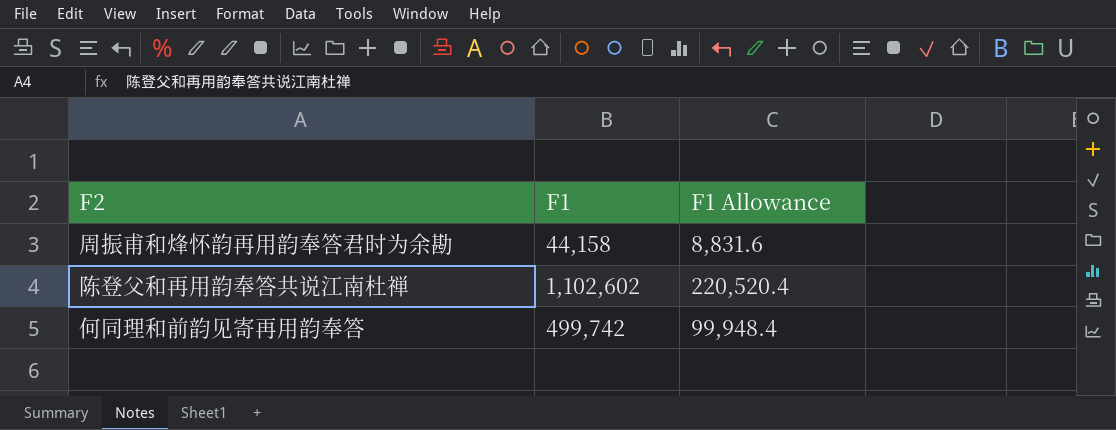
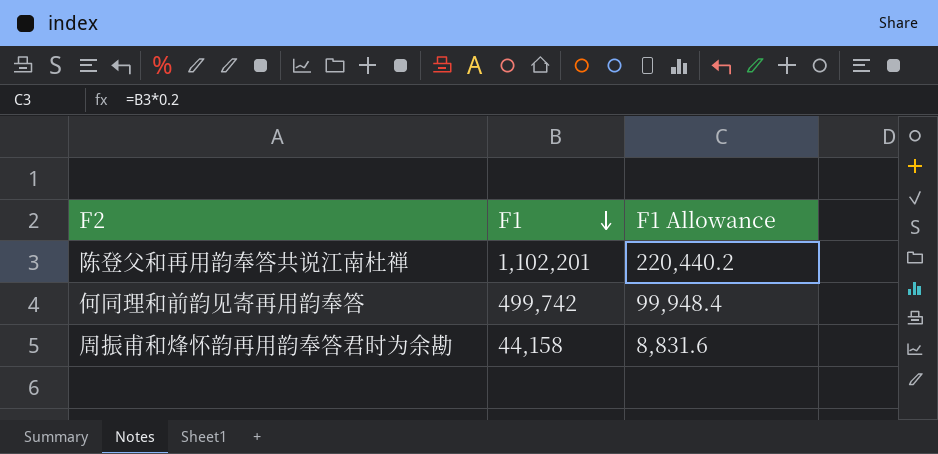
row order: none -> F1 descending
陈登父和再用韵奉答共说江南杜禅 | F1: 1,102,602 -> 1,102,201
陈登父和再用韵奉答共说江南杜禅 | F1 Allowance: 220,520.4 -> 220,440.2

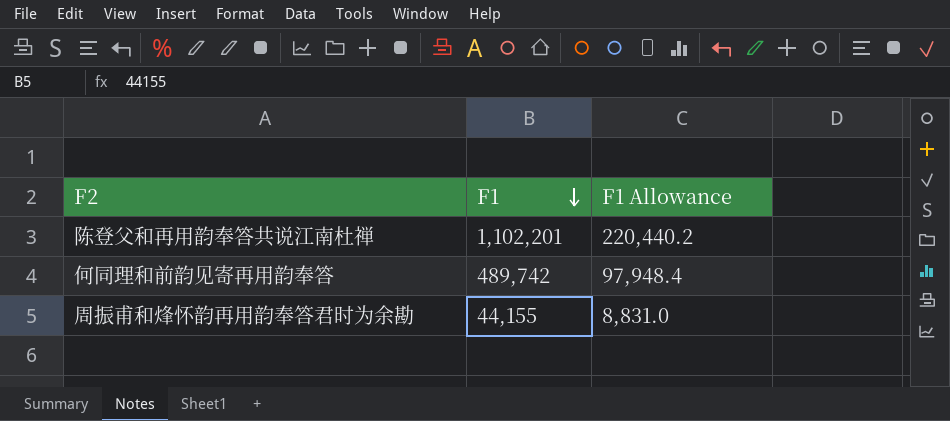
何同理和前韵见寄再用韵奉答 | F1: 499,742 -> 489,742
何同理和前韵见寄再用韵奉答 | F1 Allowance: 99,948.4 -> 97,948.4
周振甫和烽怀韵再用韵奉答君时为余勘 | F1: 44,158 -> 44,155
周振甫和烽怀韵再用韵奉答君时为余勘 | F1 Allowance: 8,831.6 -> 8,831.0

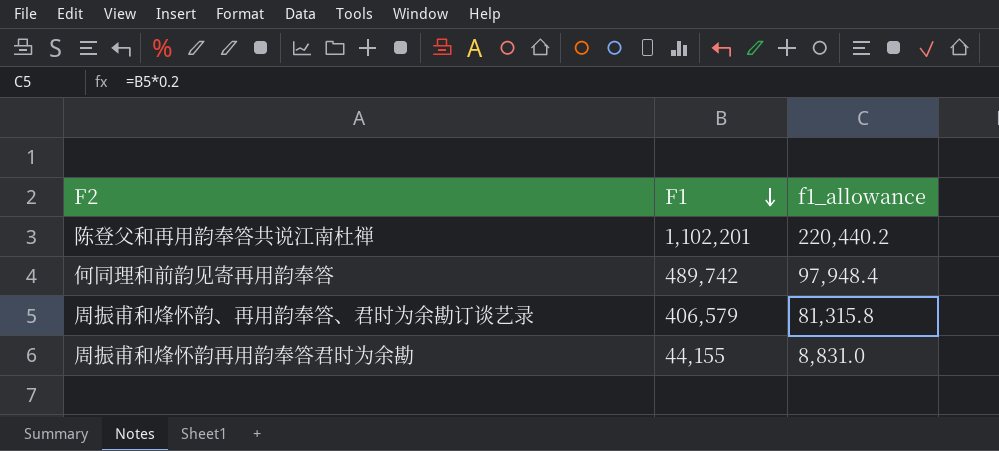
column name: F1 Allowance -> f1_allowance
row 周振甫和烽怀韵、再用韵奉答、君时为余勘订谈艺录: none -> 406,579 | 81,315.8

